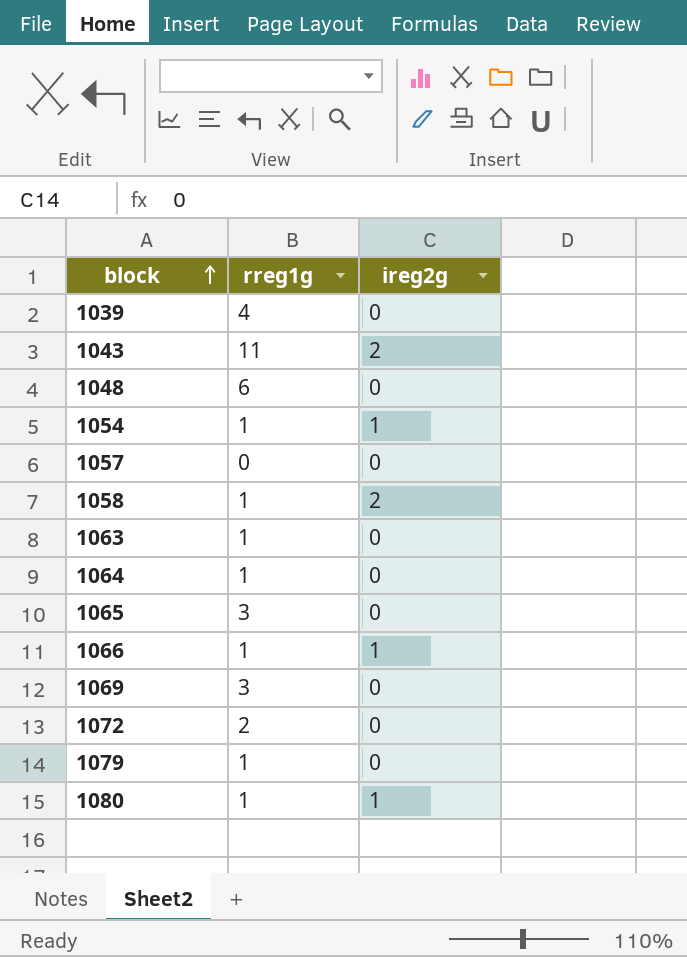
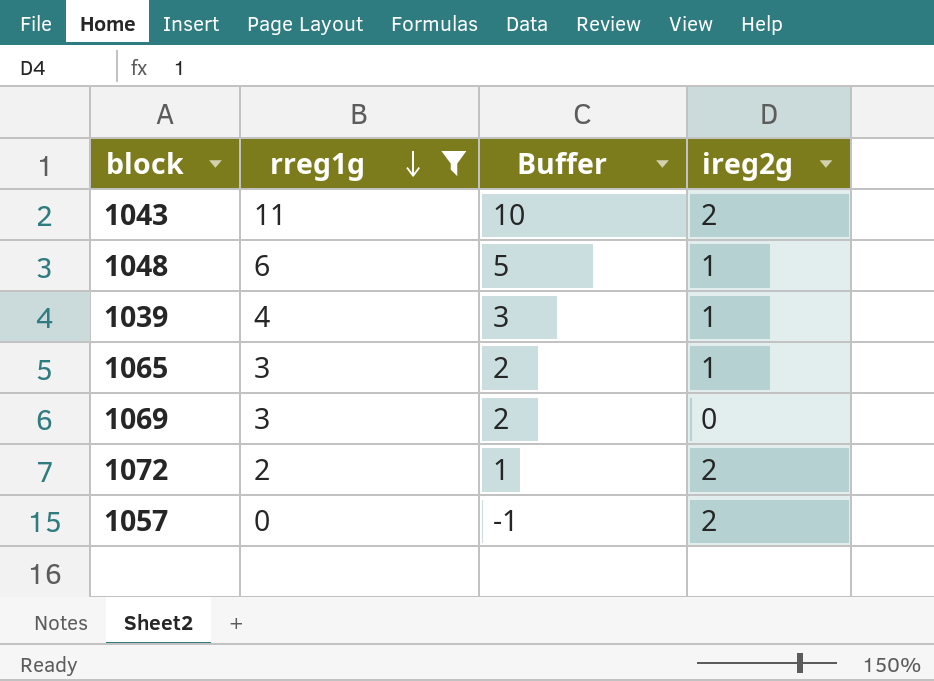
filter: none -> rreg1g != 1
row order: block ascending -> rreg1g descending
column Buffer | formula: none -> [rreg1g] - 1
1048 | ireg2g: 0 -> 1
1039 | ireg2g: 0 -> 1
1065 | ireg2g: 0 -> 1
1072 | ireg2g: 0 -> 2
1057 | ireg2g: 0 -> 2

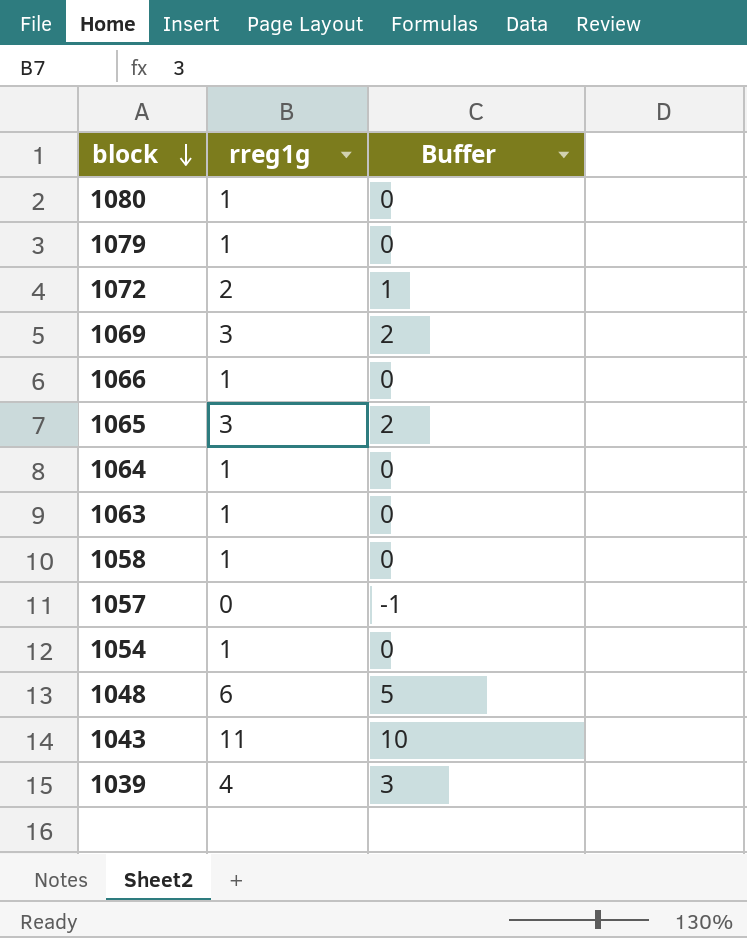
filter: rreg1g != 1 -> none
row order: rreg1g descending -> block descending
column ireg2g | position: 4 -> none

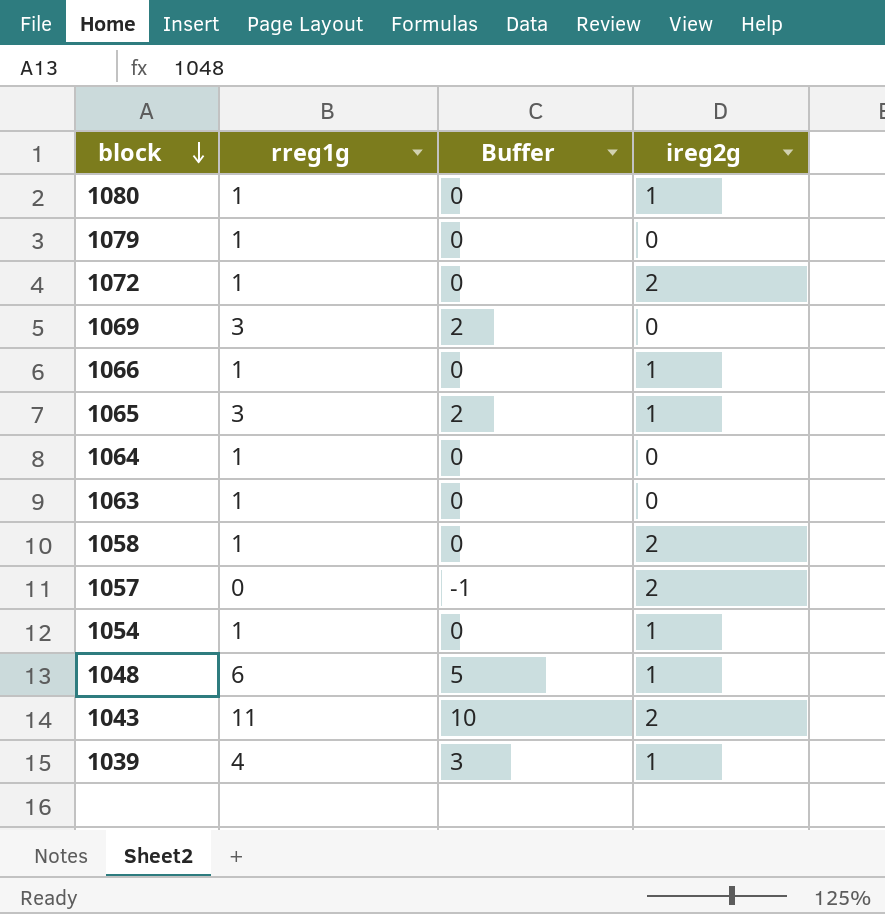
column ireg2g | position: none -> 4
1072 | rreg1g: 2 -> 1
1072 | Buffer: 1 -> 0

